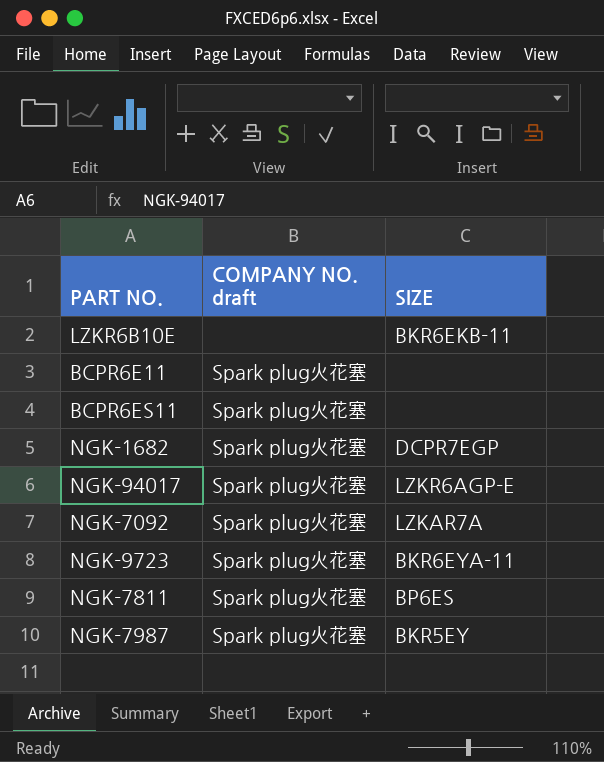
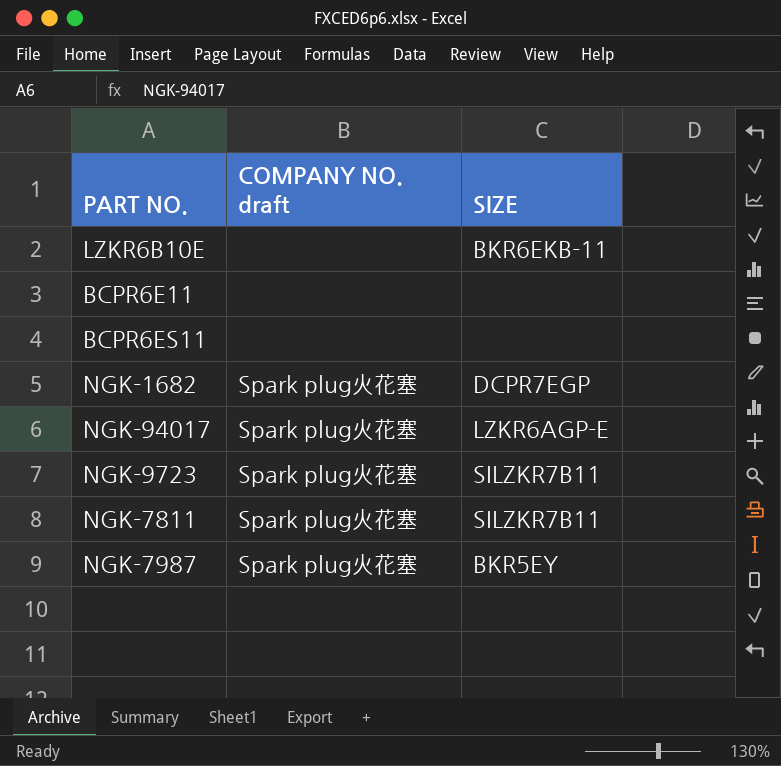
row NGK-7092: Spark plug火花塞 | LZKAR7A -> none
BCPR6E11 | COMPANY NO. draft: Spark plug火花塞 -> none
BCPR6ES11 | COMPANY NO. draft: Spark plug火花塞 -> none
NGK-9723 | SIZE: BKR6EYA-11 -> SILZKR7B11
NGK-7811 | SIZE: BP6ES -> SILZKR7B11

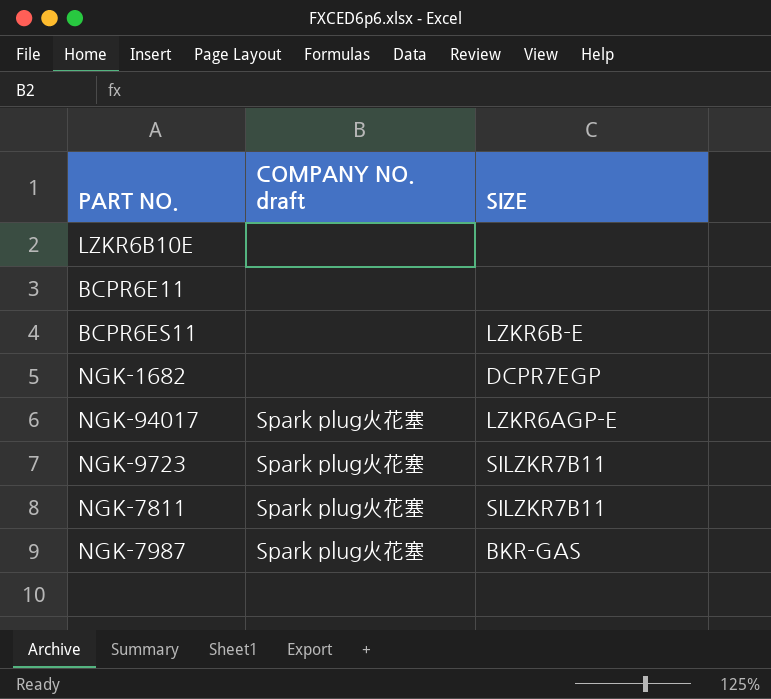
LZKR6B10E | SIZE: BKR6EKB-11 -> none
BCPR6ES11 | SIZE: none -> LZKR6B-E
NGK-1682 | COMPANY NO. draft: Spark plug火花塞 -> none
NGK-7987 | SIZE: BKR5EY -> BKR-GAS

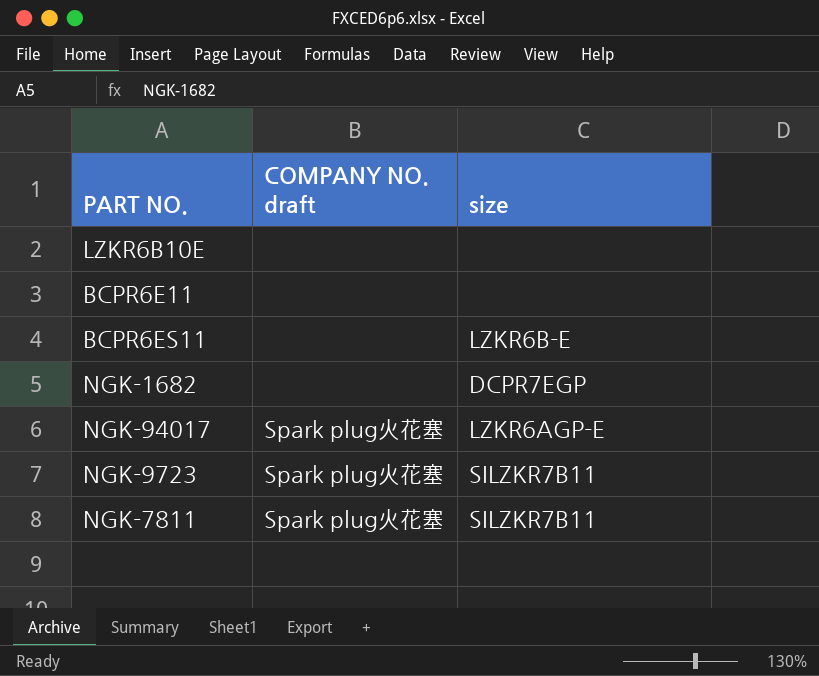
column name: SIZE -> size
row NGK-7987: Spark plug火花塞 | BKR-GAS -> none

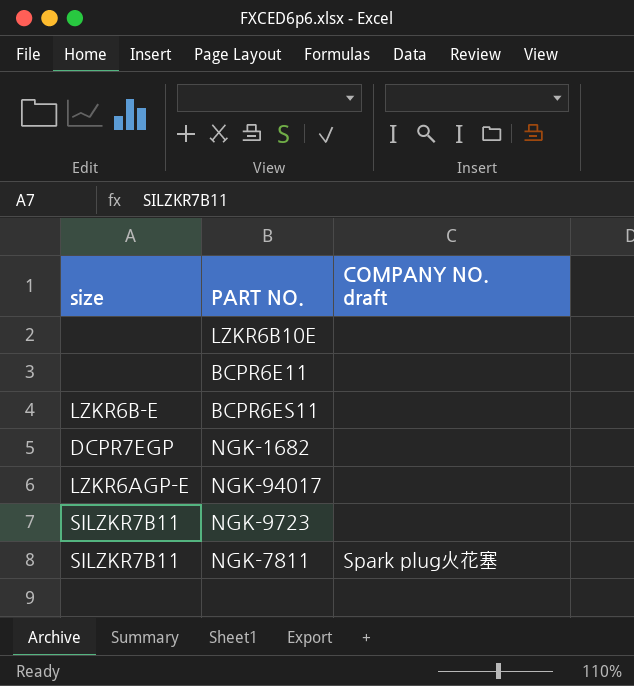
column size | position: 3 -> 1
NGK-94017 | COMPANY NO. draft: Spark plug火花塞 -> none
NGK-9723 | COMPANY NO. draft: Spark plug火花塞 -> none

